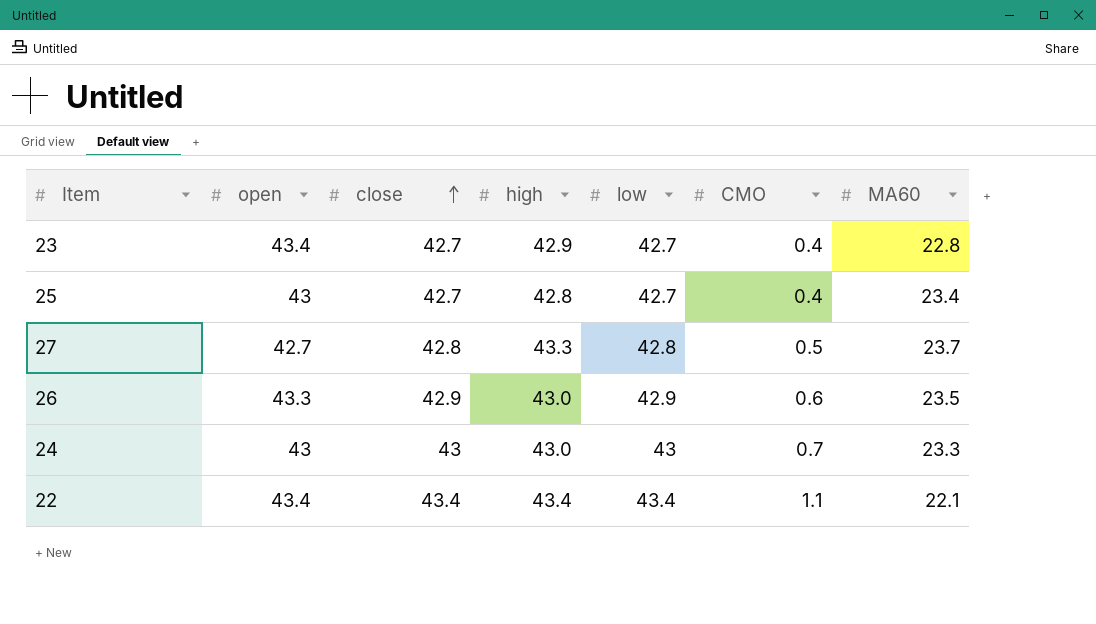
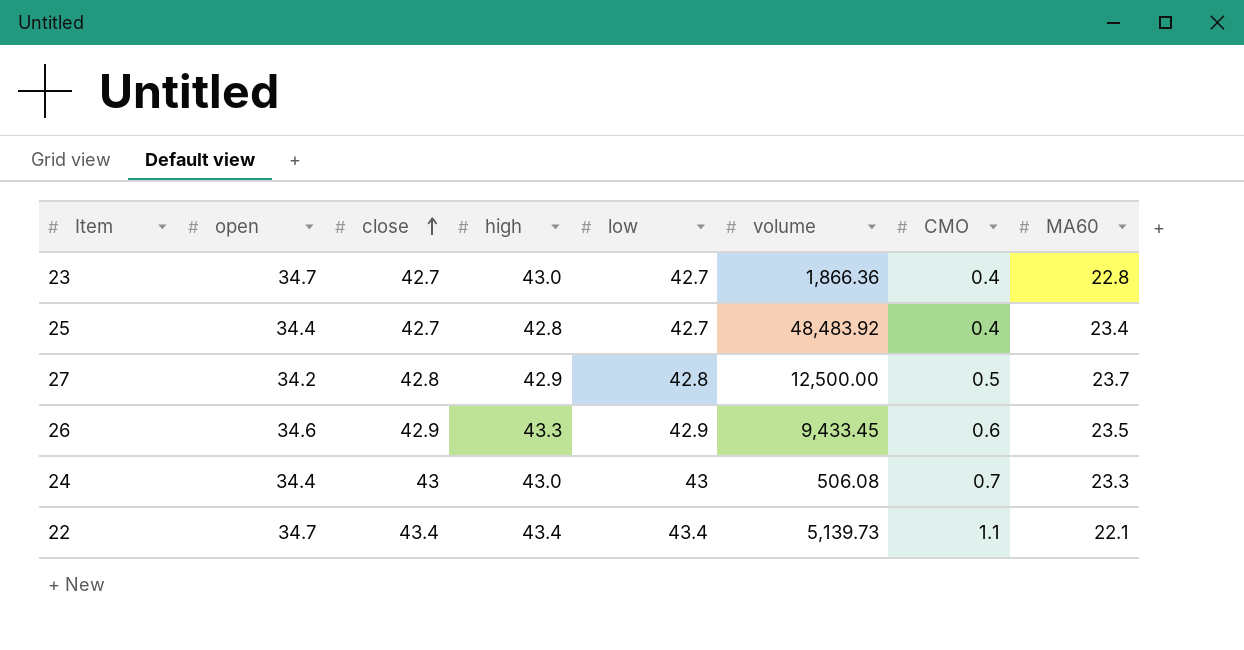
column volume | position: none -> 6
23 | open: 43.4 -> 34.7
23 | high: 42.9 -> 43.0
25 | open: 43 -> 34.4
27 | open: 42.7 -> 34.2
27 | high: 43.3 -> 42.9
26 | open: 43.3 -> 34.6
26 | high: 43.0 -> 43.3
24 | open: 43 -> 34.4
22 | open: 43.4 -> 34.7

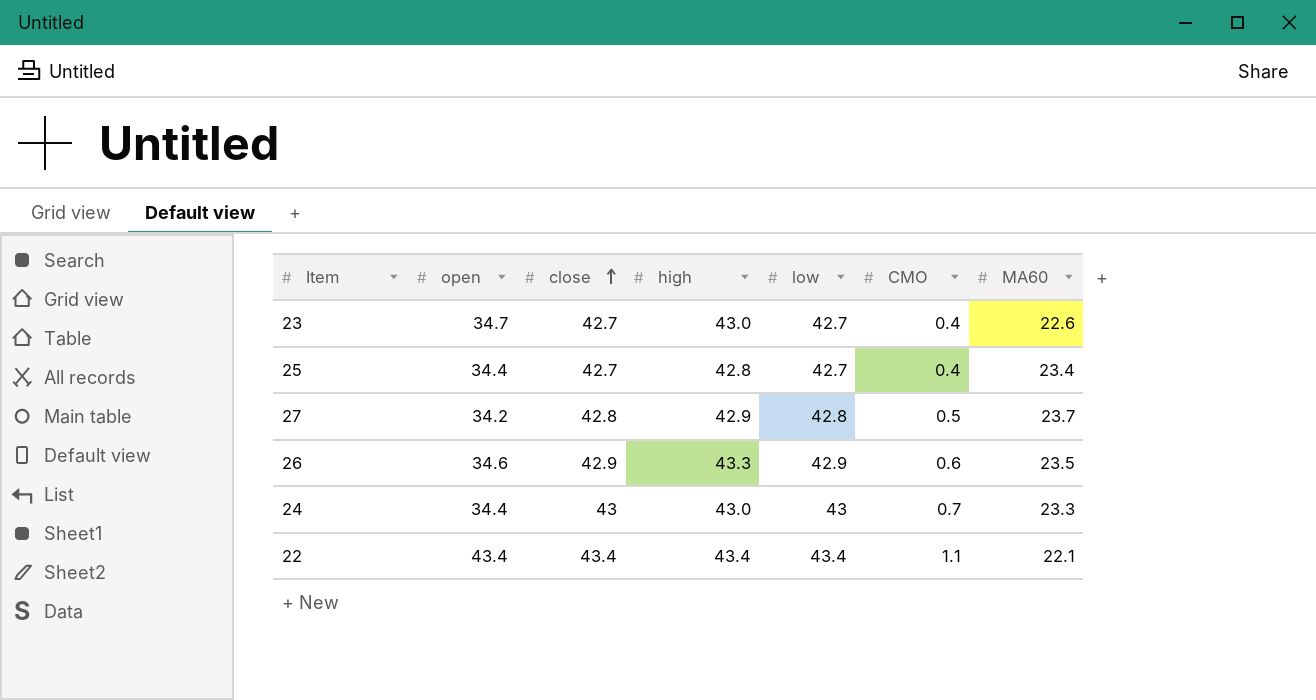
column volume | position: 6 -> none
23 | MA60: 22.8 -> 22.6
22 | open: 34.7 -> 43.4

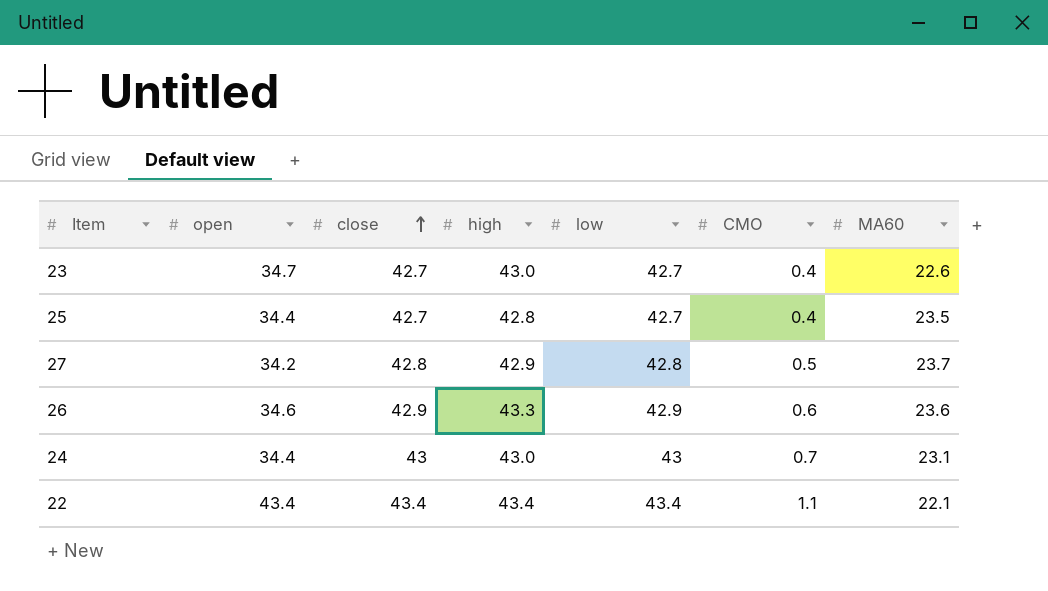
25 | MA60: 23.4 -> 23.5
26 | MA60: 23.5 -> 23.6
24 | MA60: 23.3 -> 23.1

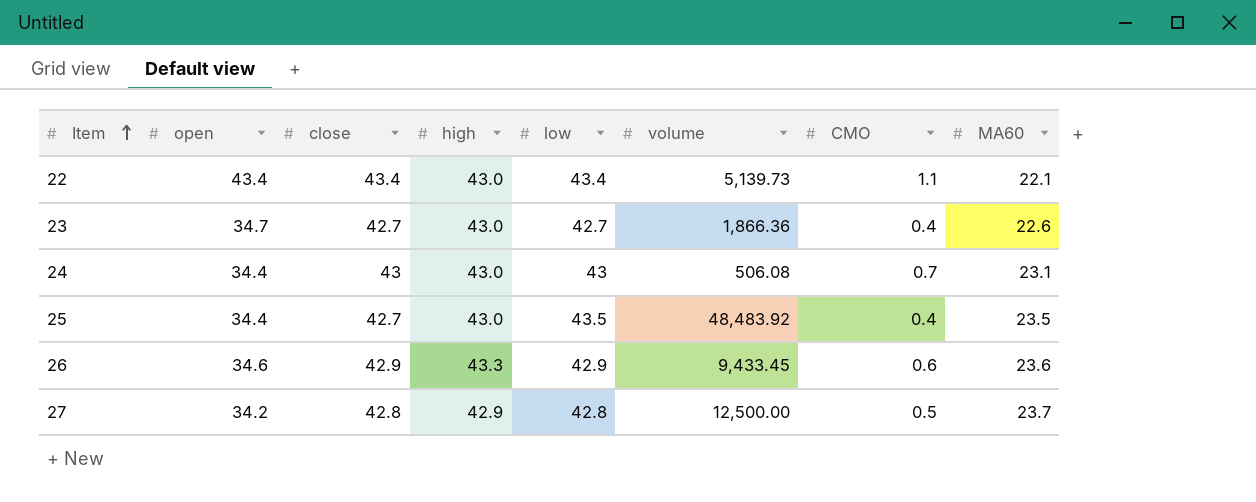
row order: close ascending -> Item ascending
column volume | position: none -> 6
22 | high: 43.4 -> 43.0
25 | high: 42.8 -> 43.0
25 | low: 42.7 -> 43.5

